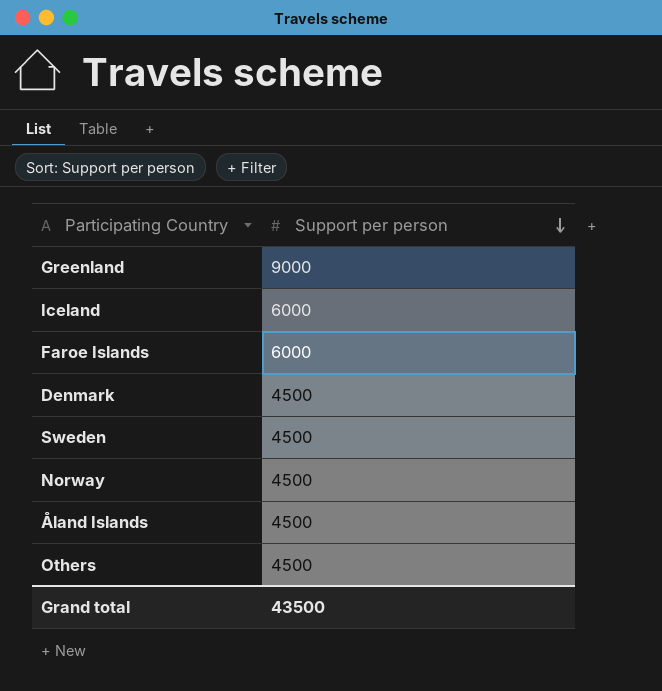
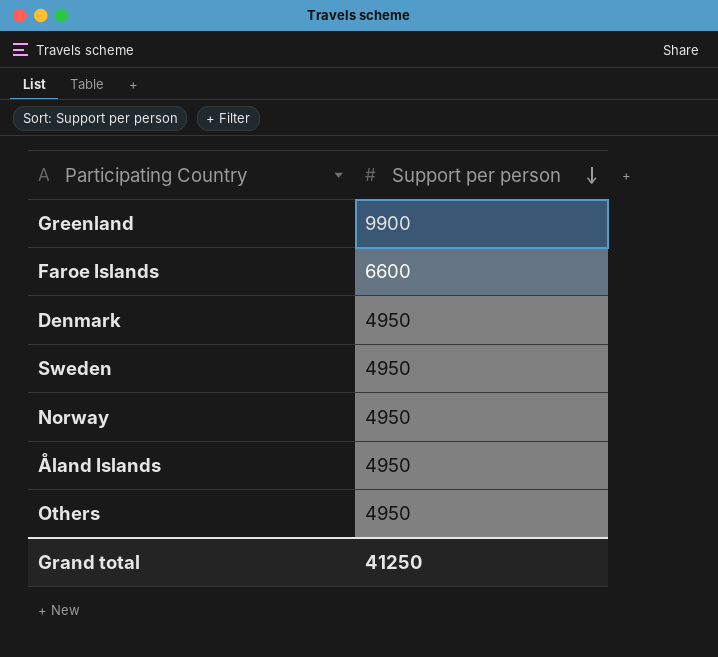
row Iceland: 6000 -> none
Greenland | Support per person: 9000 -> 9900
Faroe Islands | Support per person: 6000 -> 6600
Denmark | Support per person: 4500 -> 4950
Sweden | Support per person: 4500 -> 4950
Norway | Support per person: 4500 -> 4950
Åland Islands | Support per person: 4500 -> 4950
Others | Support per person: 4500 -> 4950
Grand total | Support per person: 43500 -> 41250

